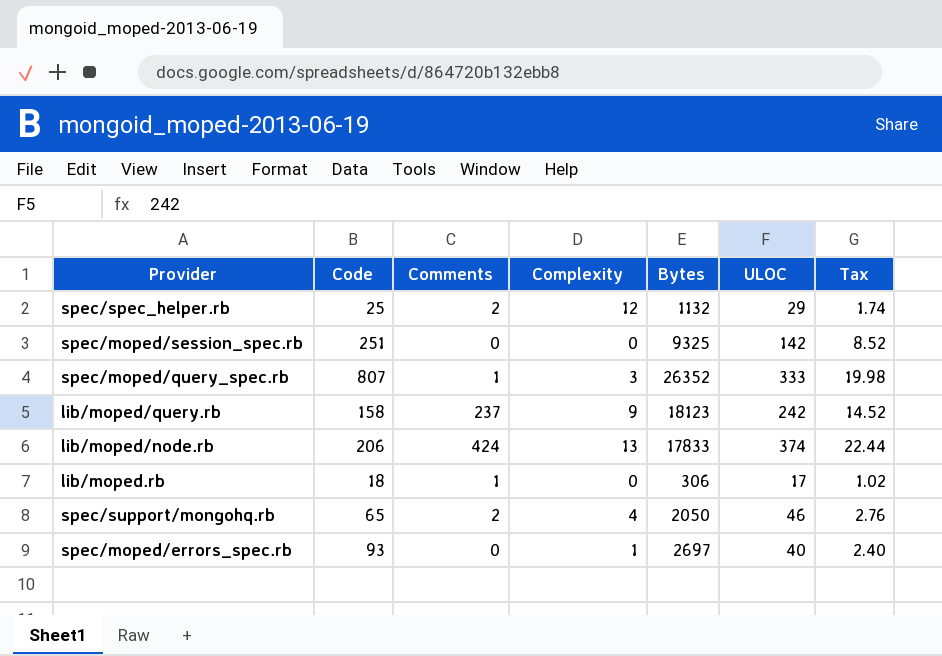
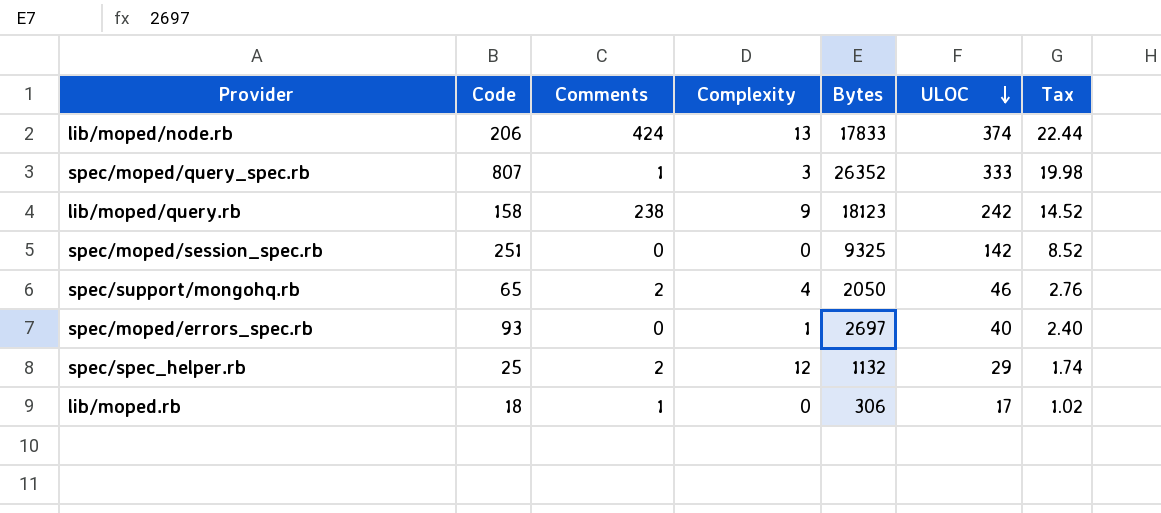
row order: none -> ULOC descending
lib/moped/query.rb | Comments: 237 -> 238

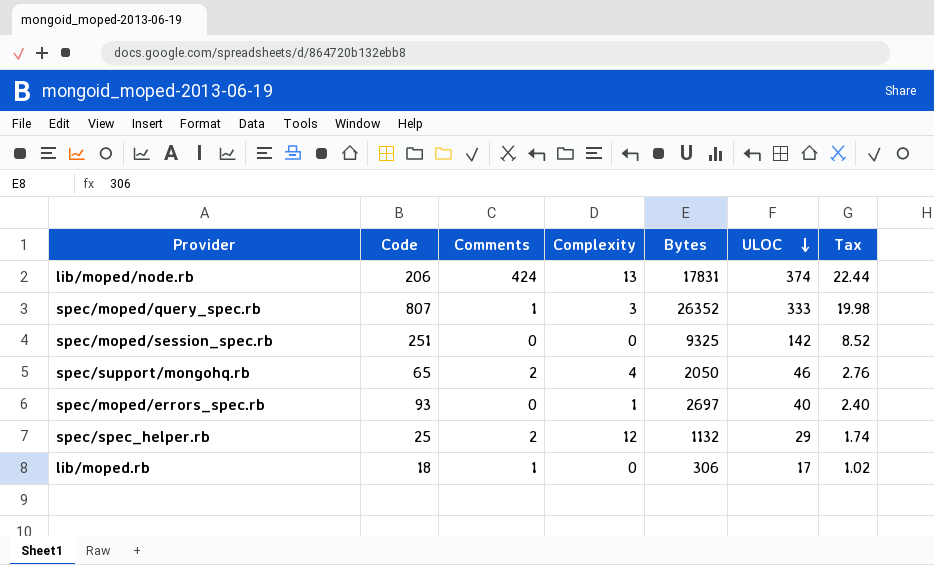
row lib/moped/query.rb: 158 | 238 | 9 | 18123 | 242 | 14.52 -> none
lib/moped/node.rb | Bytes: 17833 -> 17831

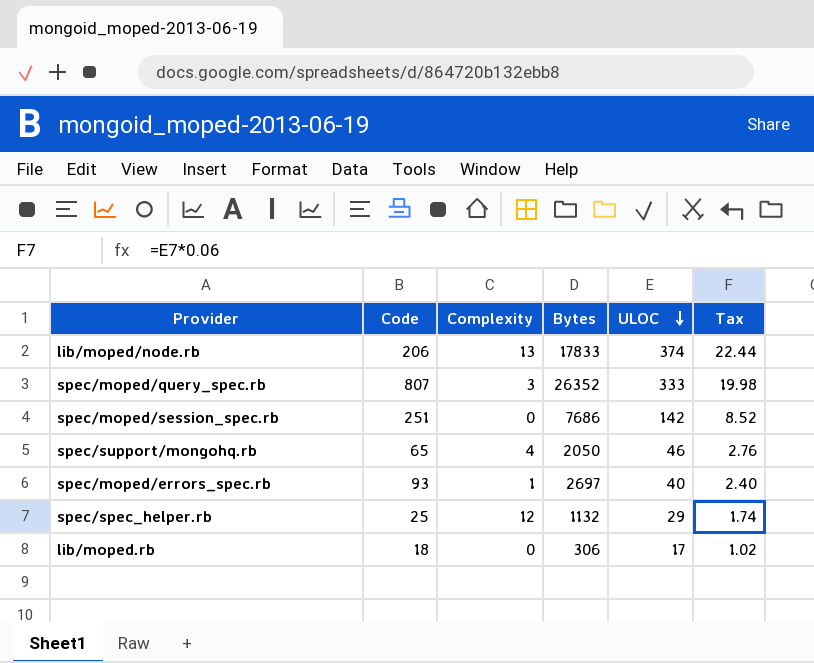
column Comments | position: 3 -> none
lib/moped/node.rb | Bytes: 17831 -> 17833
spec/moped/session_spec.rb | Bytes: 9325 -> 7686

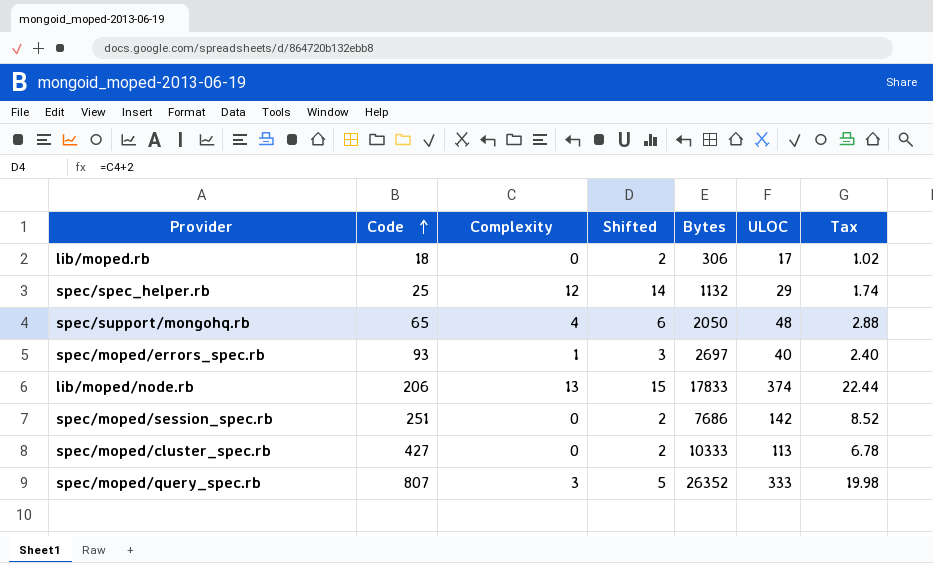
row order: ULOC descending -> Code ascending
column Shifted | formula: none -> [Complexity] + 2
spec/support/mongohq.rb | ULOC: 46 -> 48
spec/support/mongohq.rb | Tax: 2.76 -> 2.88
row spec/moped/cluster_spec.rb: none -> 427 | 0 | 2 | 10333 | 113 | 6.78

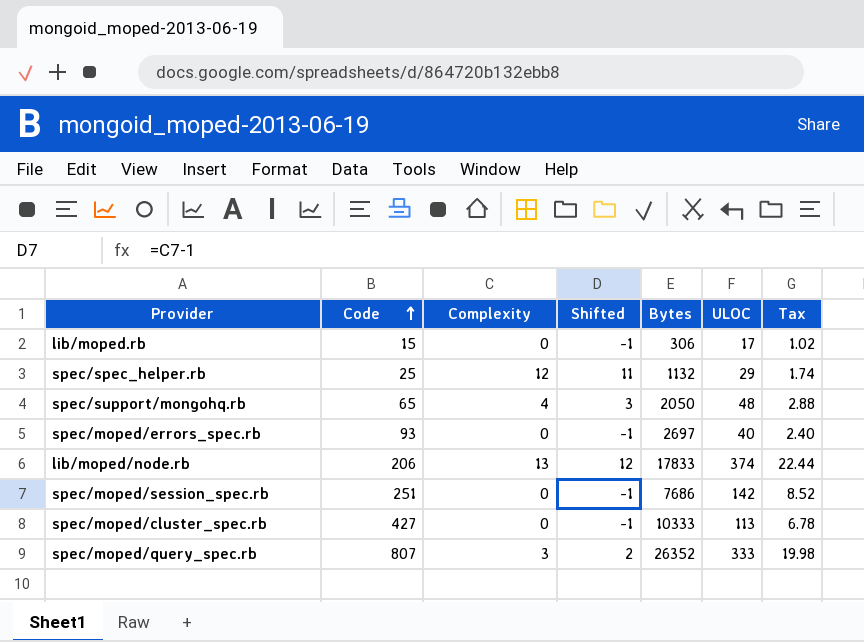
column Shifted | formula: [Complexity] + 2 -> [Complexity] - 1
lib/moped.rb | Code: 18 -> 15
spec/moped/errors_spec.rb | Complexity: 1 -> 0

